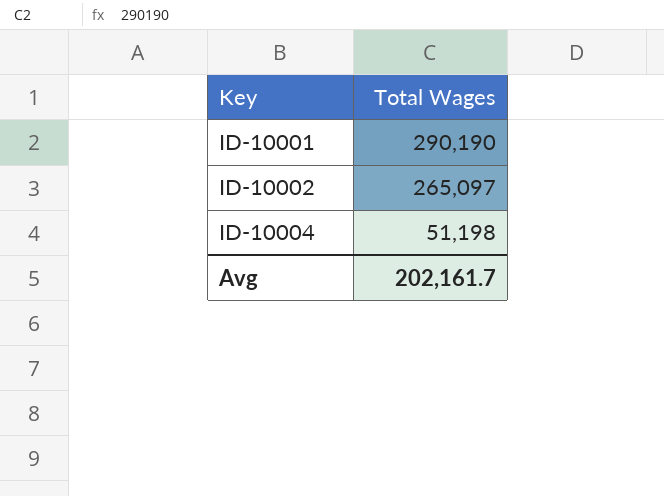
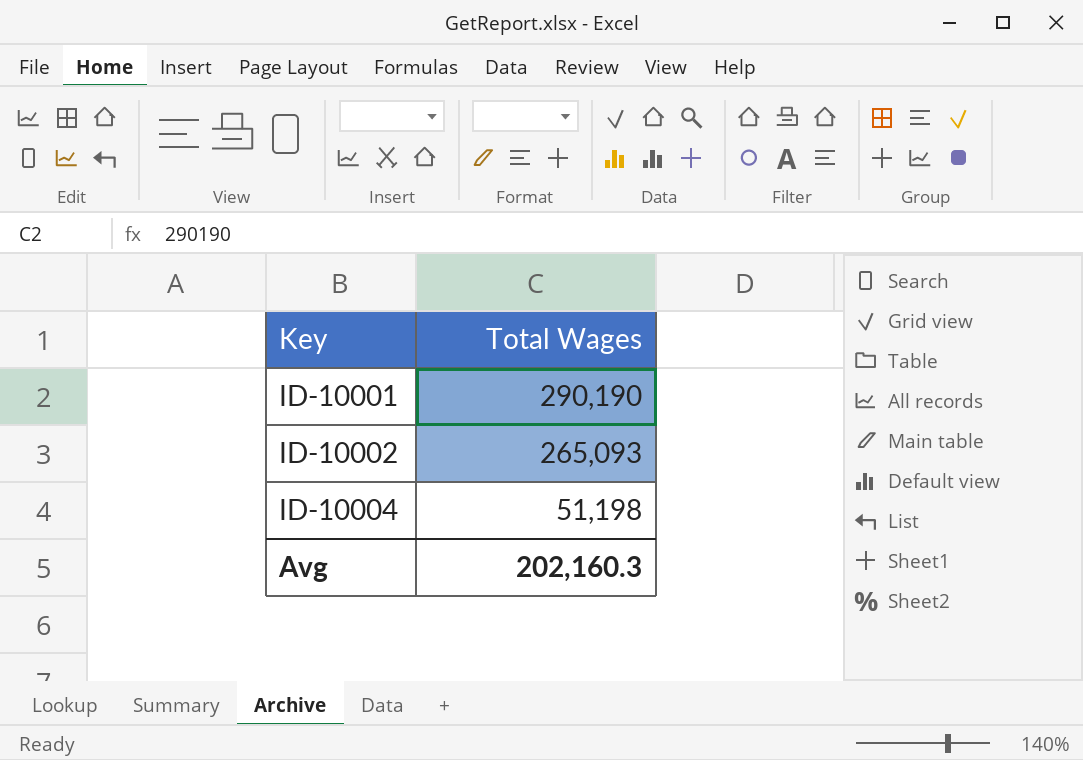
ID-10002 | Total Wages: 265,097 -> 265,093
Avg | Total Wages: 202,161.7 -> 202,160.3

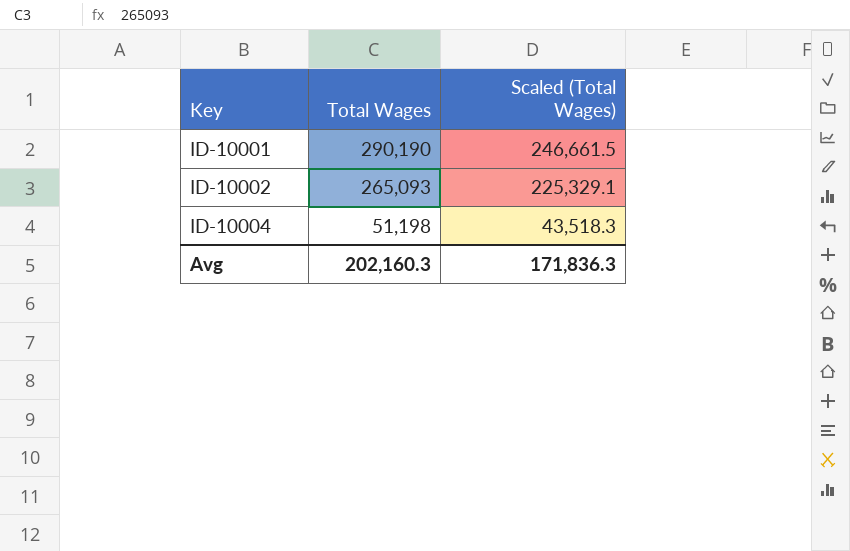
column Scaled (Total Wages) | formula: none -> [Total Wages] * 0.85

